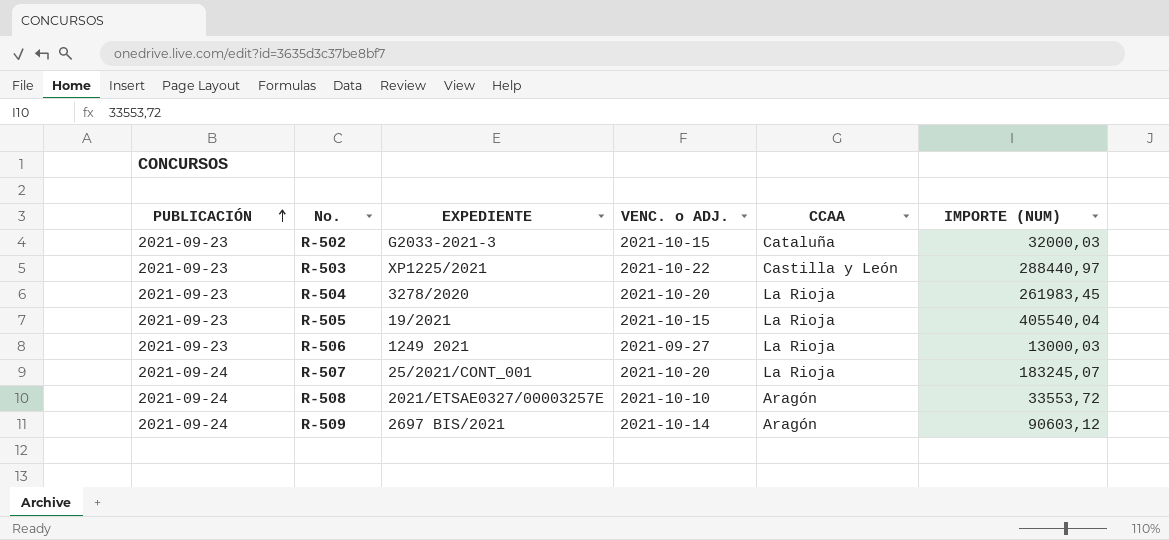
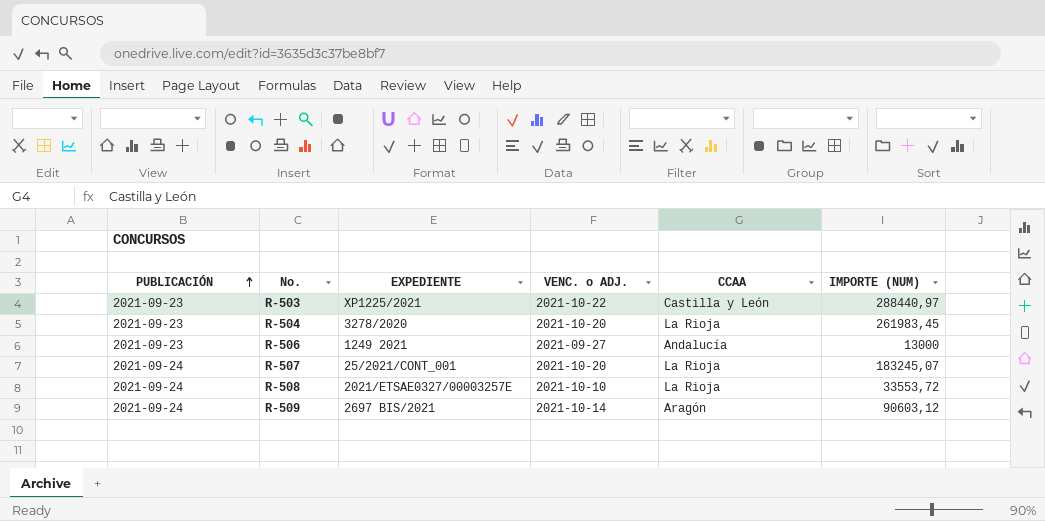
row R-502: 2021-09-23 | G2033-2021-3 | 2021-10-15 | Cataluña | 32000,03 -> none
row R-505: 2021-09-23 | 19/2021 | 2021-10-15 | La Rioja | 405540,04 -> none
R-506 | CCAA: La Rioja -> Andalucía
R-506 | IMPORTE (NUM): 13000,03 -> 13000
R-508 | CCAA: Aragón -> La Rioja

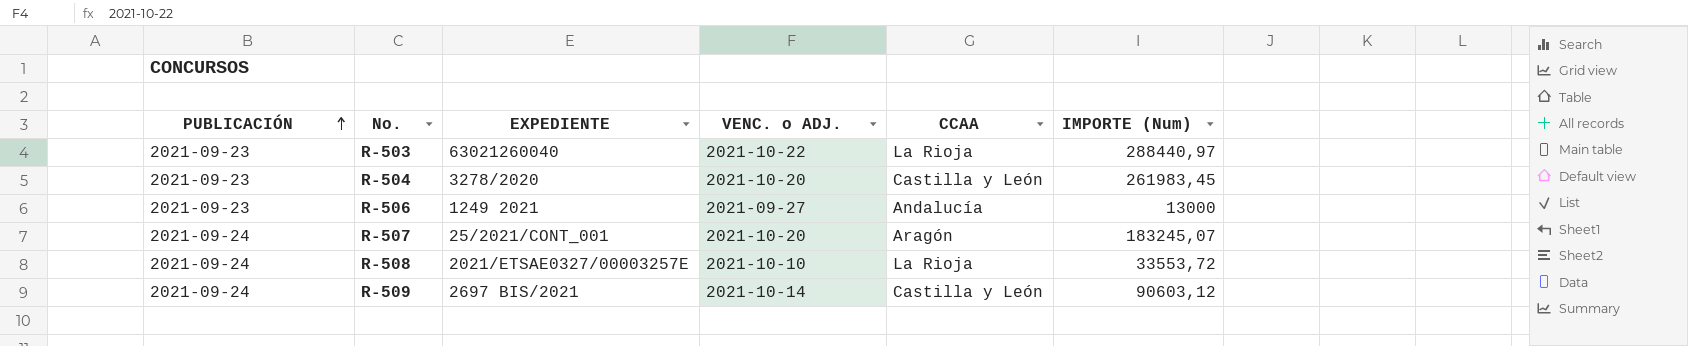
column name: IMPORTE (NUM) -> IMPORTE (Num)
R-503 | EXPEDIENTE: XP1225/2021 -> 63021260040
R-503 | CCAA: Castilla y León -> La Rioja
R-504 | CCAA: La Rioja -> Castilla y León
R-507 | CCAA: La Rioja -> Aragón
R-509 | CCAA: Aragón -> Castilla y León

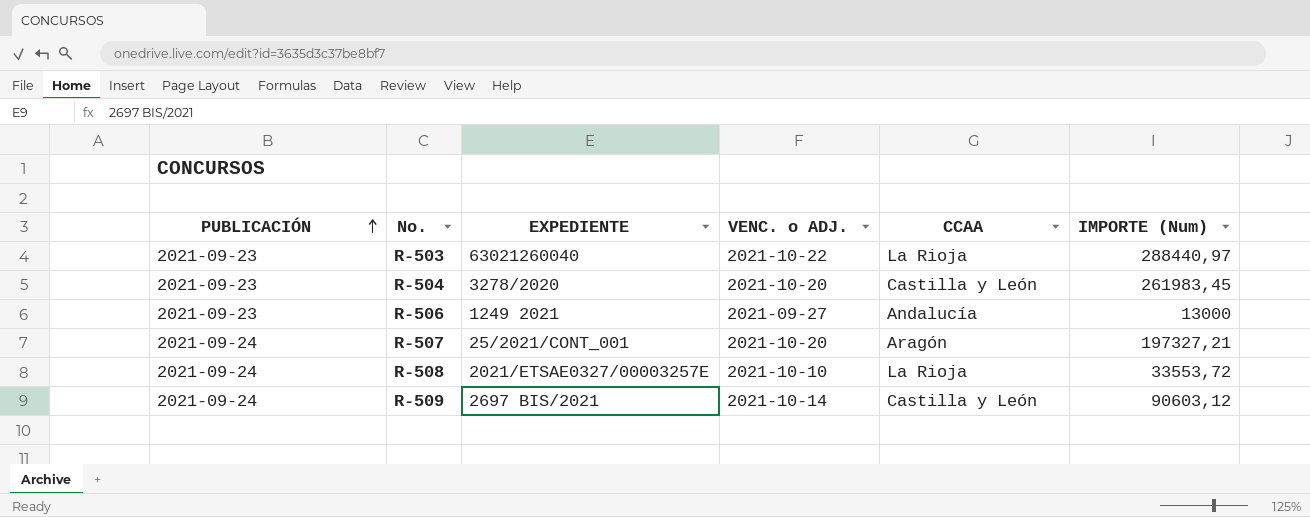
R-507 | IMPORTE (Num): 183245,07 -> 197327,21

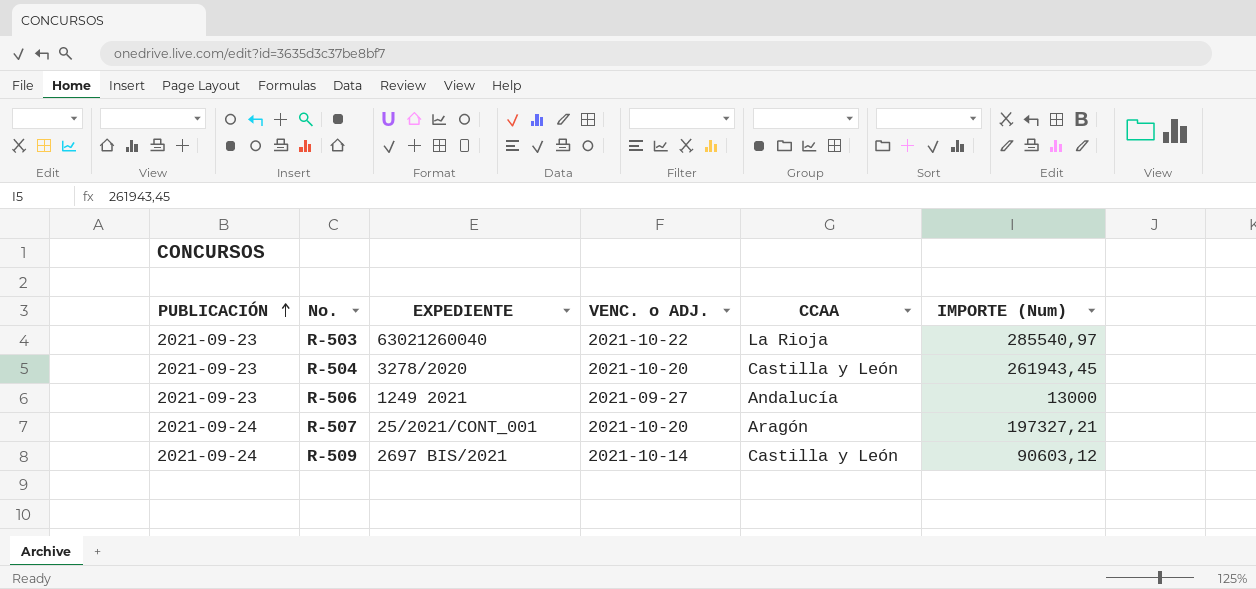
row R-508: 2021-09-24 | 2021/ETSAE0327/00003257E | 2021-10-10 | La Rioja | 33553,72 -> none
R-503 | IMPORTE (Num): 288440,97 -> 285540,97
R-504 | IMPORTE (Num): 261983,45 -> 261943,45

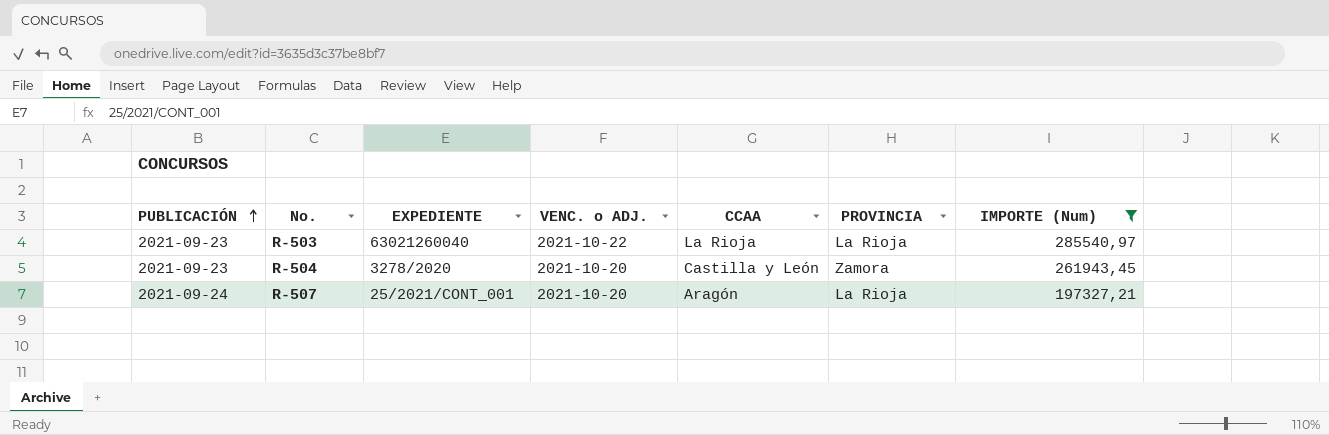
filter: none -> IMPORTE (Num) >= 197327,21
column PROVINCIA | position: none -> 6

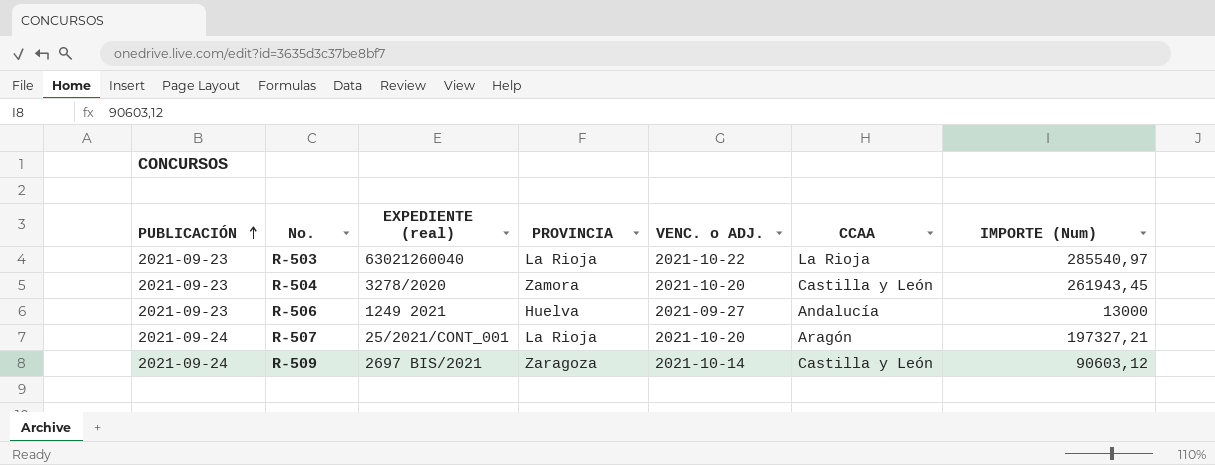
filter: IMPORTE (Num) >= 197327,21 -> none
column name: EXPEDIENTE -> EXPEDIENTE (real)
column PROVINCIA | position: 6 -> 4

